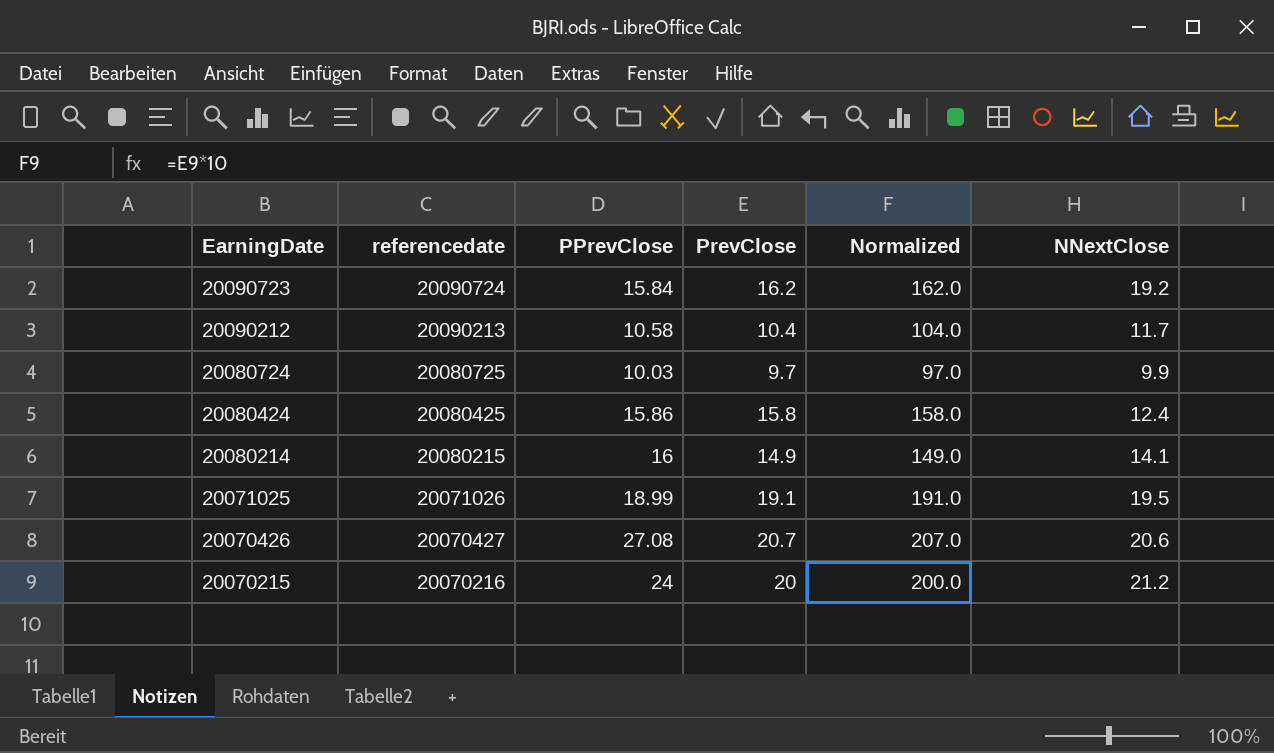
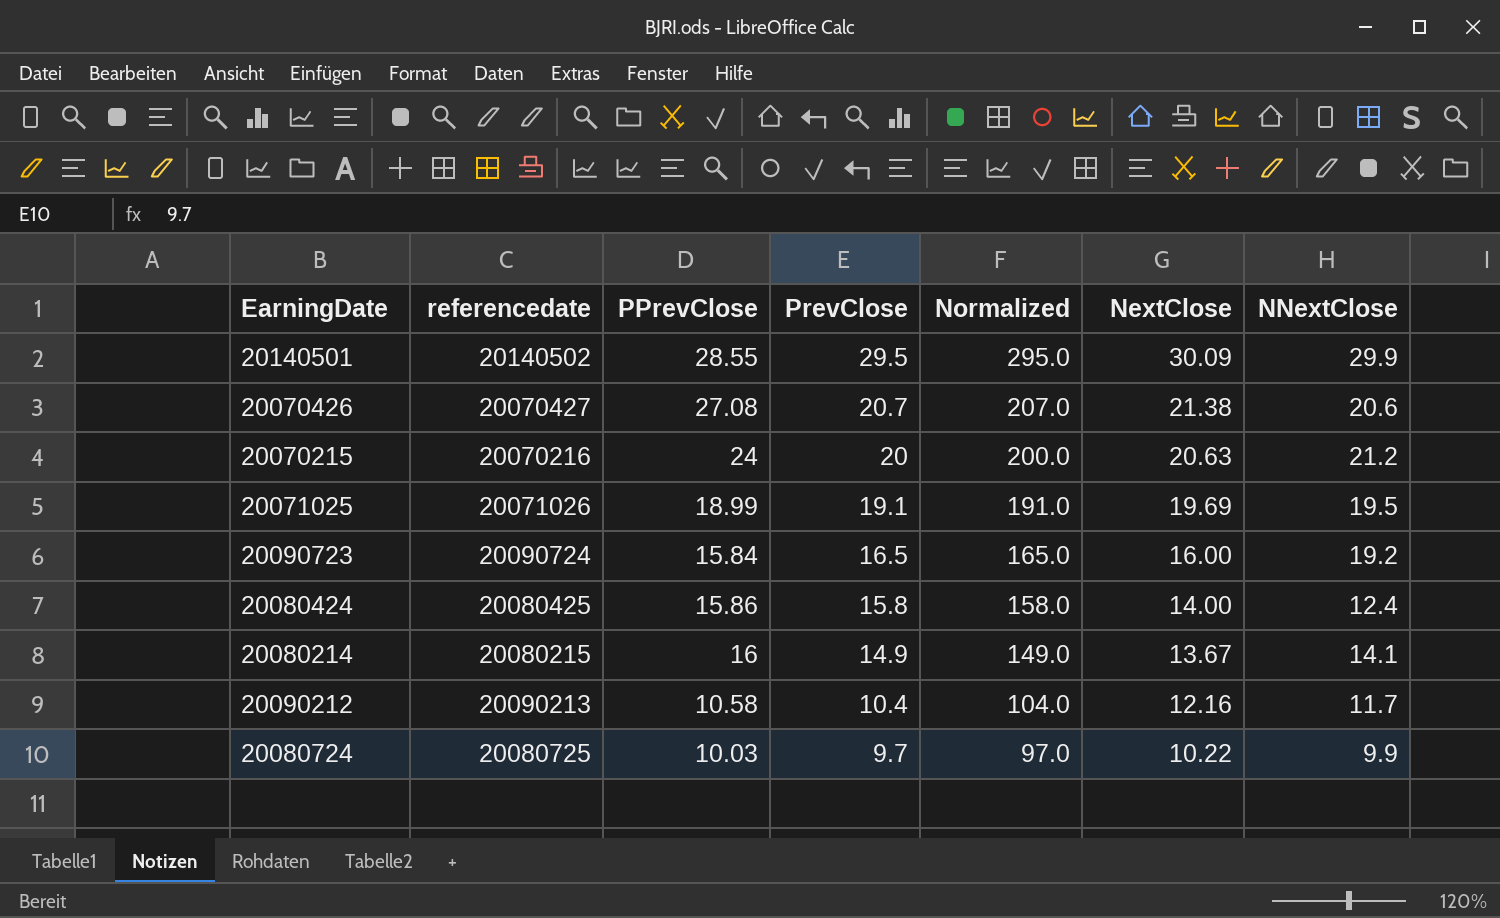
row order: EarningDate descending -> PrevClose descending
column NextClose | position: none -> 6
row 20140501: none -> 20140502 | 28.55 | 29.5 | 295.0 | 30.09 | 29.9
20090723 | PrevClose: 16.2 -> 16.5
20090723 | Normalized: 162.0 -> 165.0

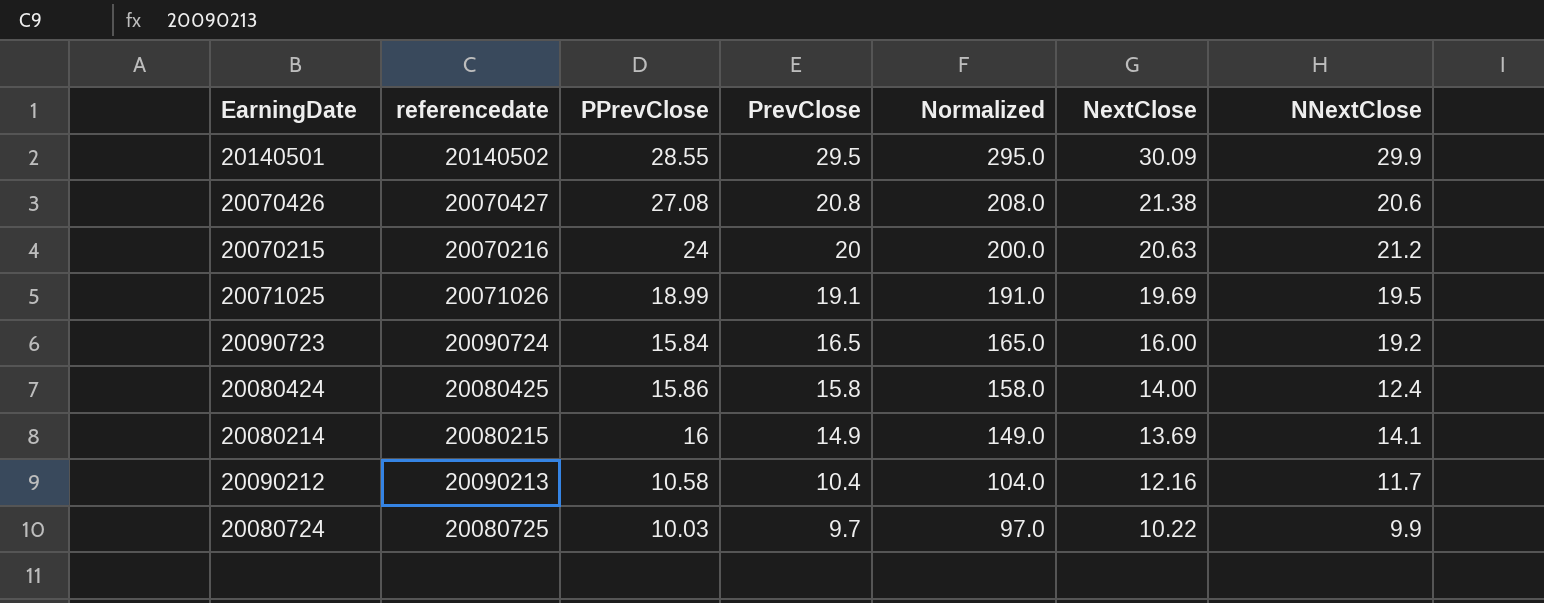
20070426 | PrevClose: 20.7 -> 20.8
20070426 | Normalized: 207.0 -> 208.0
20080214 | NextClose: 13.67 -> 13.69

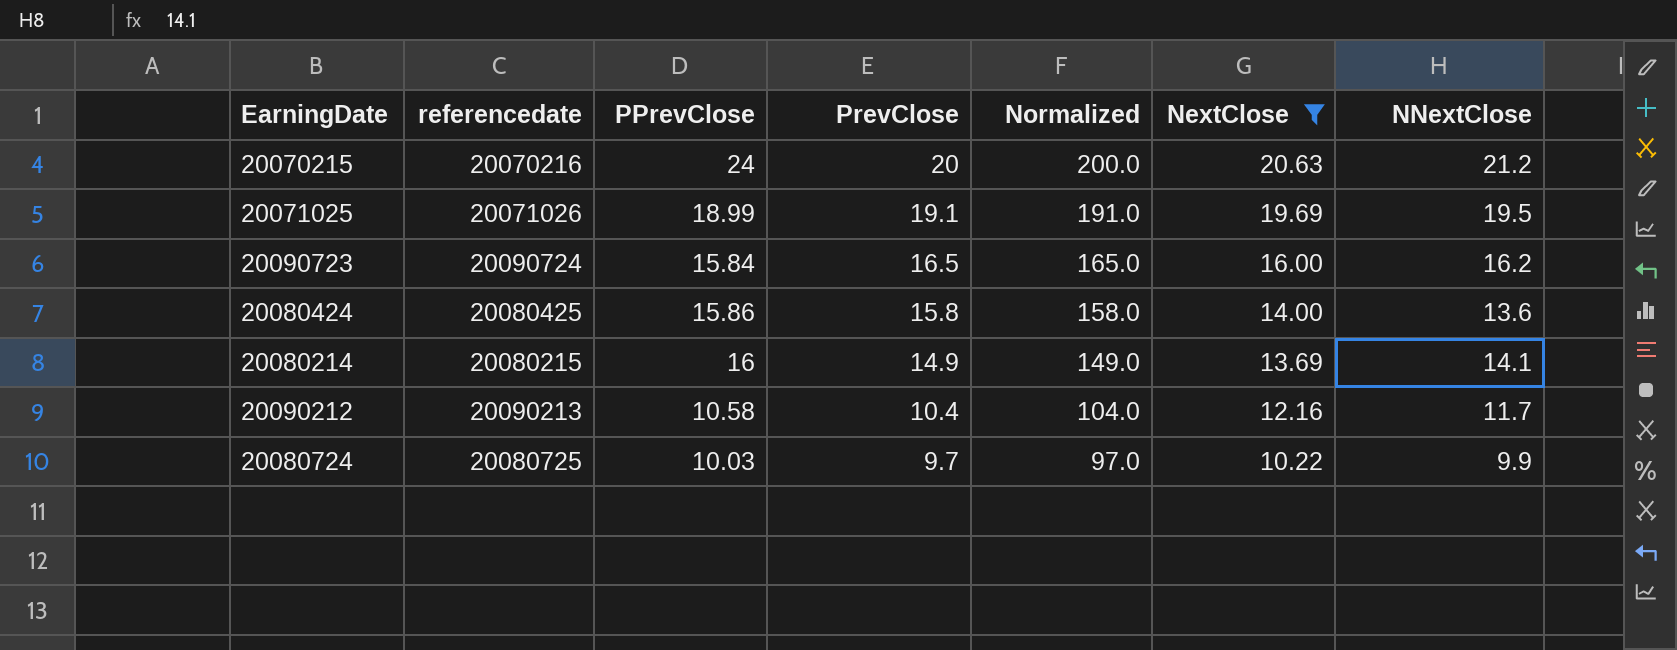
filter: none -> NextClose <= 20.63
20090723 | NNextClose: 19.2 -> 16.2
20080424 | NNextClose: 12.4 -> 13.6

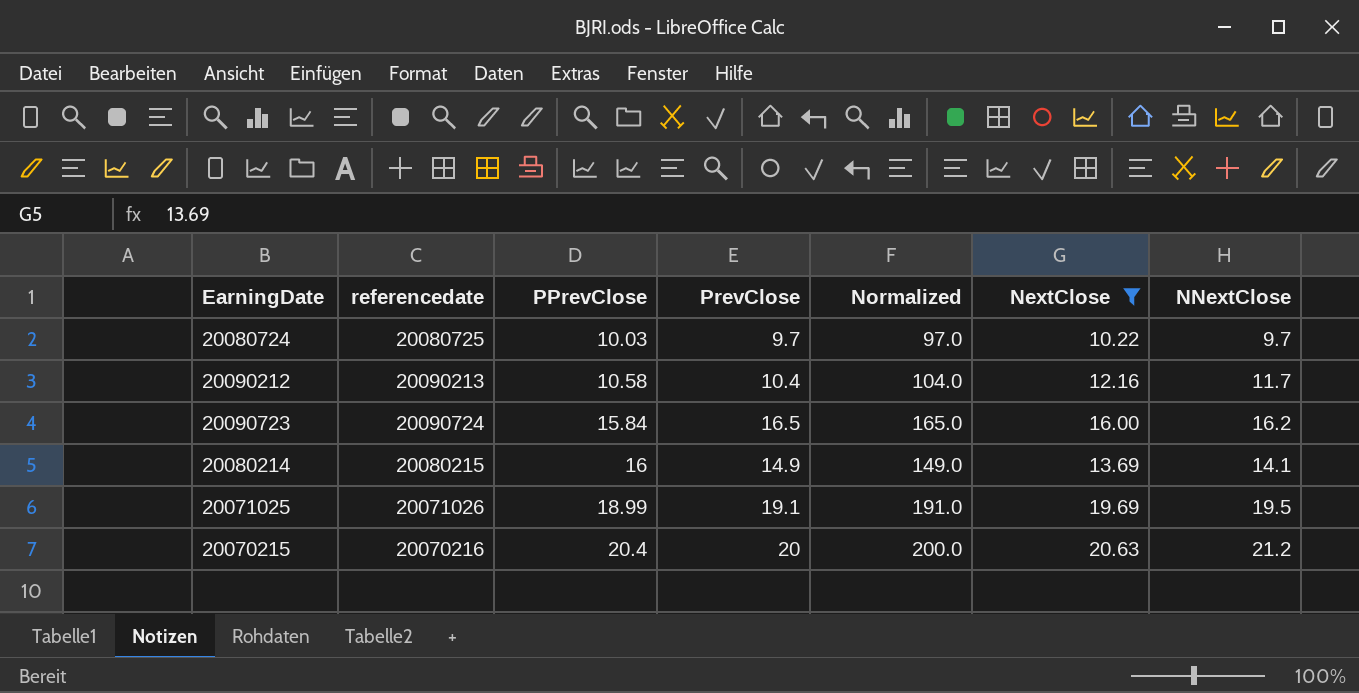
row order: PrevClose descending -> PPrevClose ascending
row 20080424: 20080425 | 15.86 | 15.8 | 158.0 | 14.00 | 13.6 -> none
20080724 | NNextClose: 9.9 -> 9.7
20070215 | PPrevClose: 24 -> 20.4

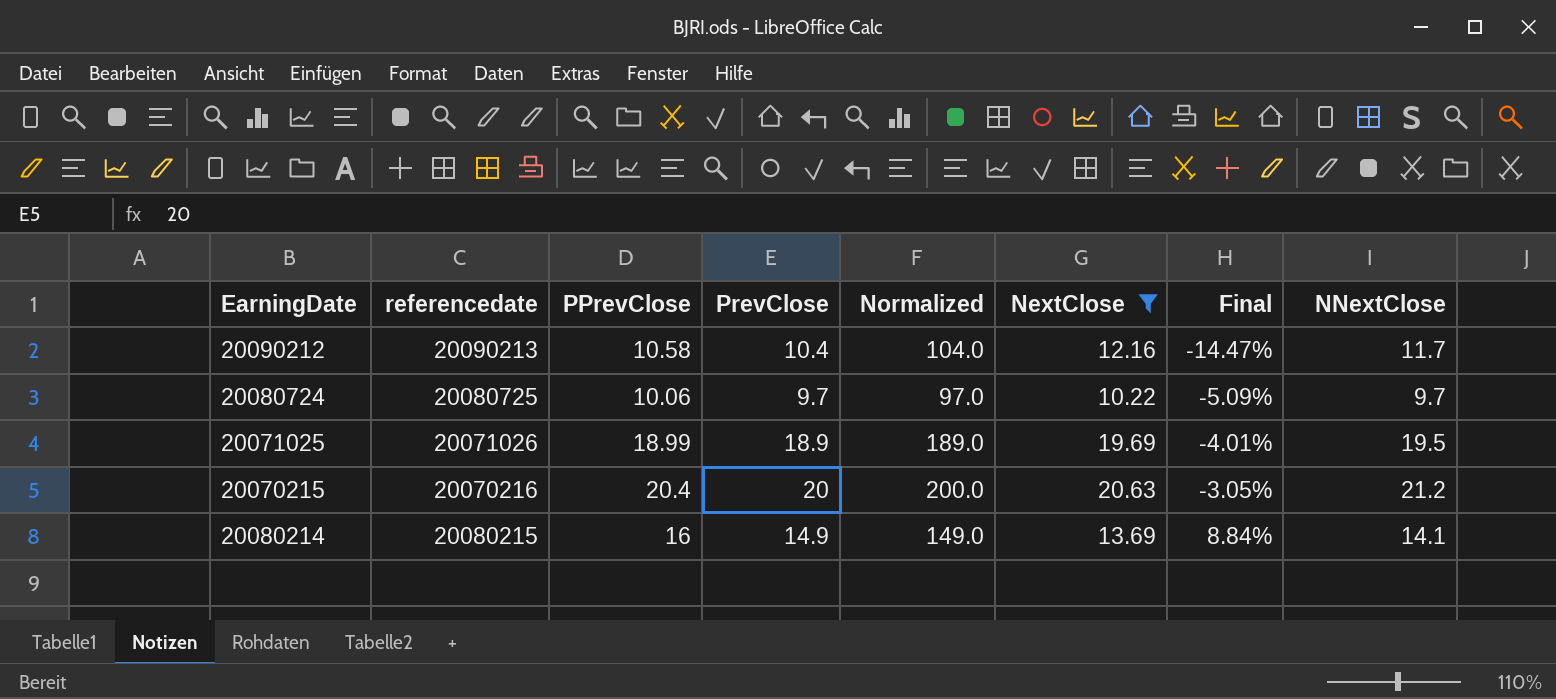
row order: PPrevClose ascending -> Final ascending
column Final | formula: none -> ([PrevClose] - [NextClose]) / [NextClose]
row 20090723: 20090724 | 15.84 | 16.5 | 165.0 | 16.00 | 16.2 -> none
20080724 | PPrevClose: 10.03 -> 10.06
20071025 | PrevClose: 19.1 -> 18.9
20071025 | Normalized: 191.0 -> 189.0

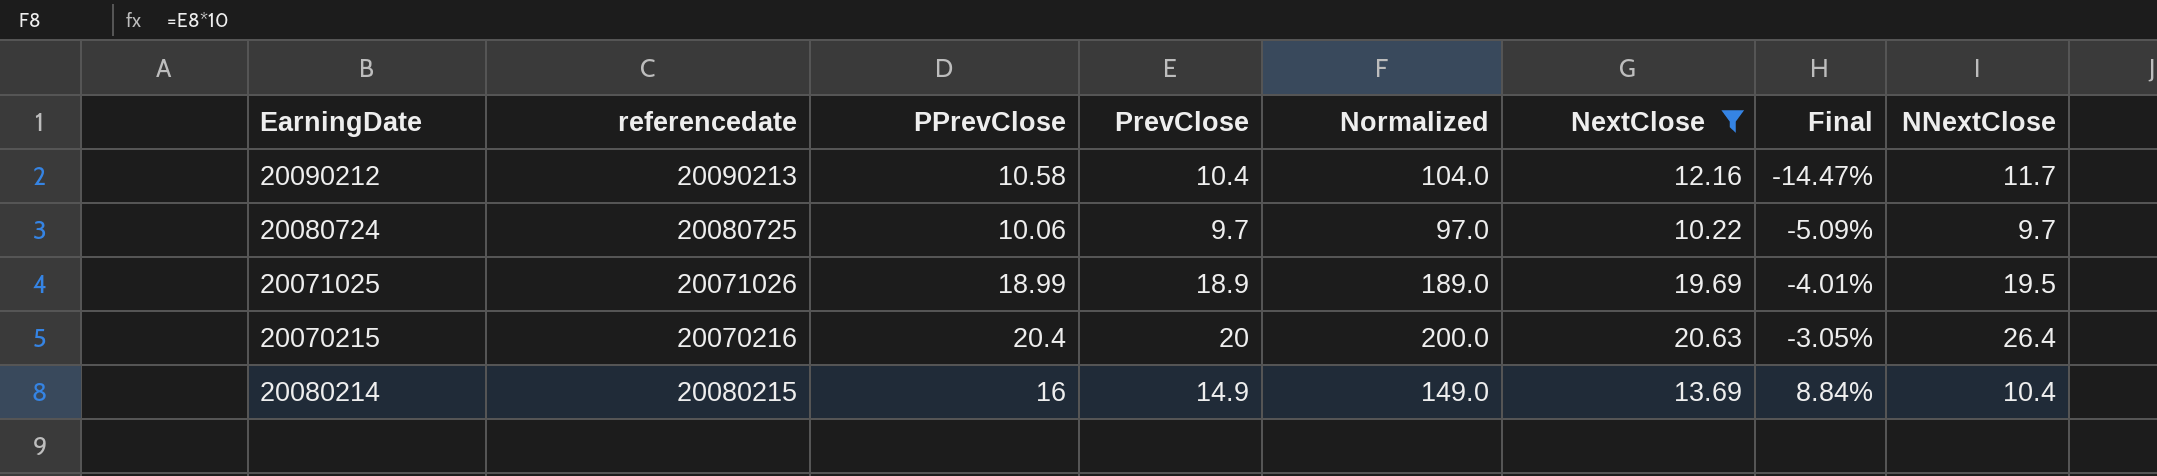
20070215 | NNextClose: 21.2 -> 26.4
20080214 | NNextClose: 14.1 -> 10.4

